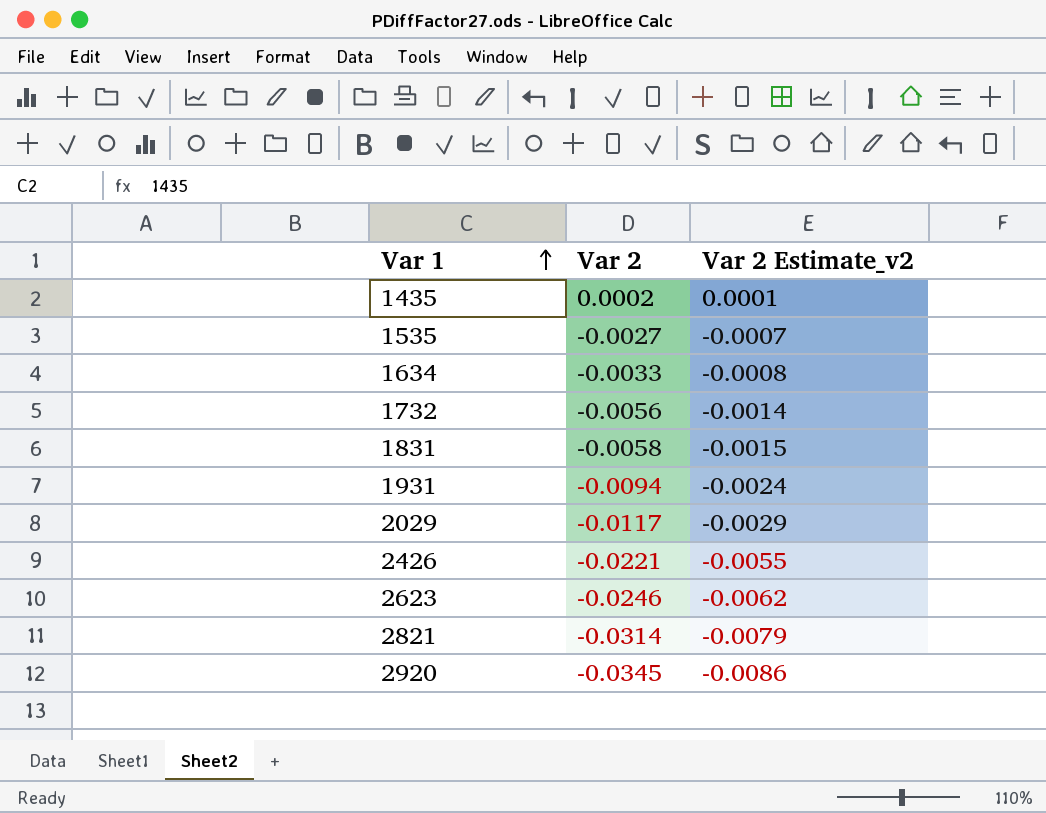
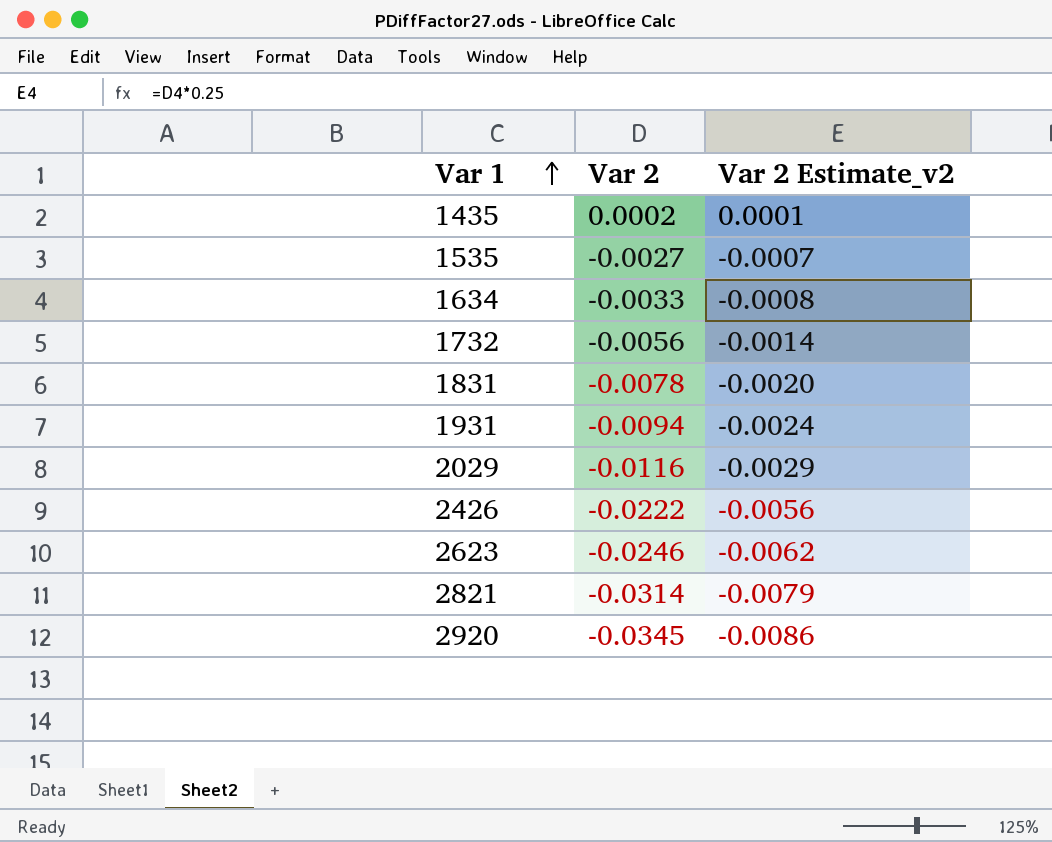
1831 | Var 2: -0.0058 -> -0.0078
1831 | Var 2 Estimate_v2: -0.0015 -> -0.0020
2029 | Var 2: -0.0117 -> -0.0116
2426 | Var 2: -0.0221 -> -0.0222
2426 | Var 2 Estimate_v2: -0.0055 -> -0.0056

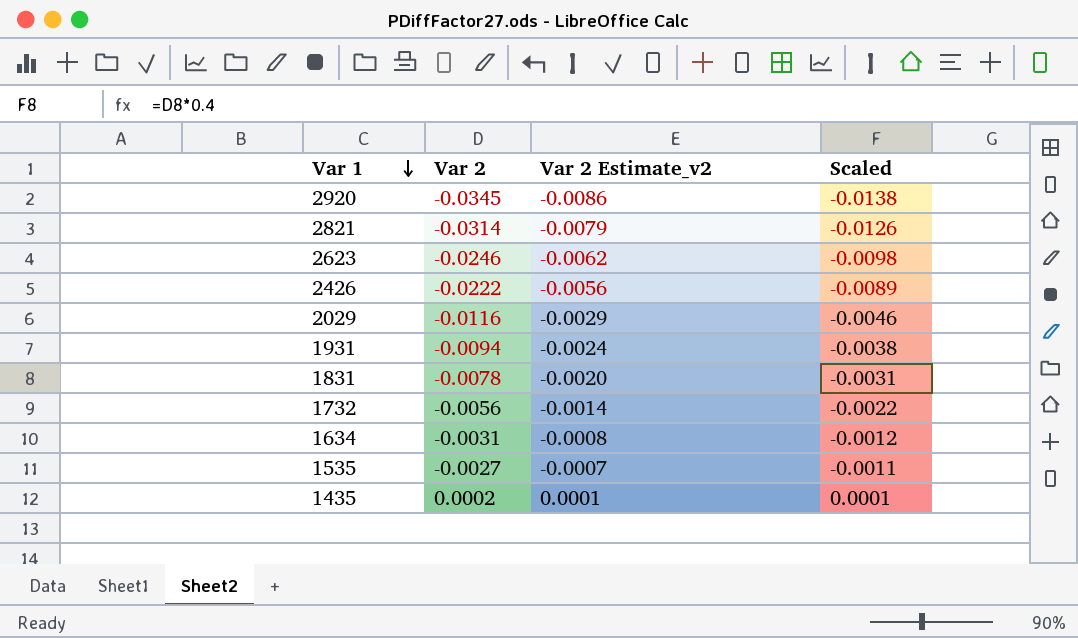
row order: Var 1 ascending -> Var 1 descending
column Scaled | formula: none -> [Var 2] * 0.4
1634 | Var 2: -0.0033 -> -0.0031

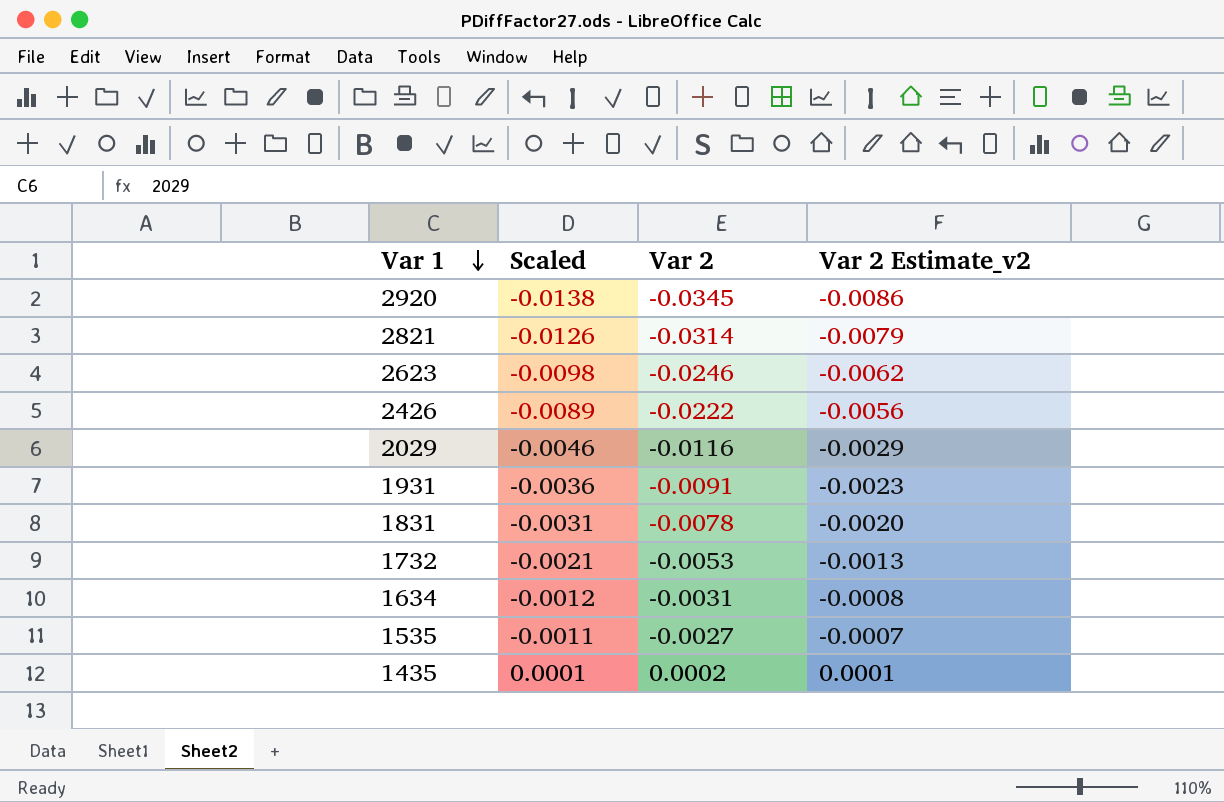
column Scaled | position: 4 -> 2
1931 | Scaled: -0.0038 -> -0.0036
1931 | Var 2: -0.0094 -> -0.0091
1931 | Var 2 Estimate_v2: -0.0024 -> -0.0023
1732 | Scaled: -0.0022 -> -0.0021
1732 | Var 2: -0.0056 -> -0.0053
1732 | Var 2 Estimate_v2: -0.0014 -> -0.0013

